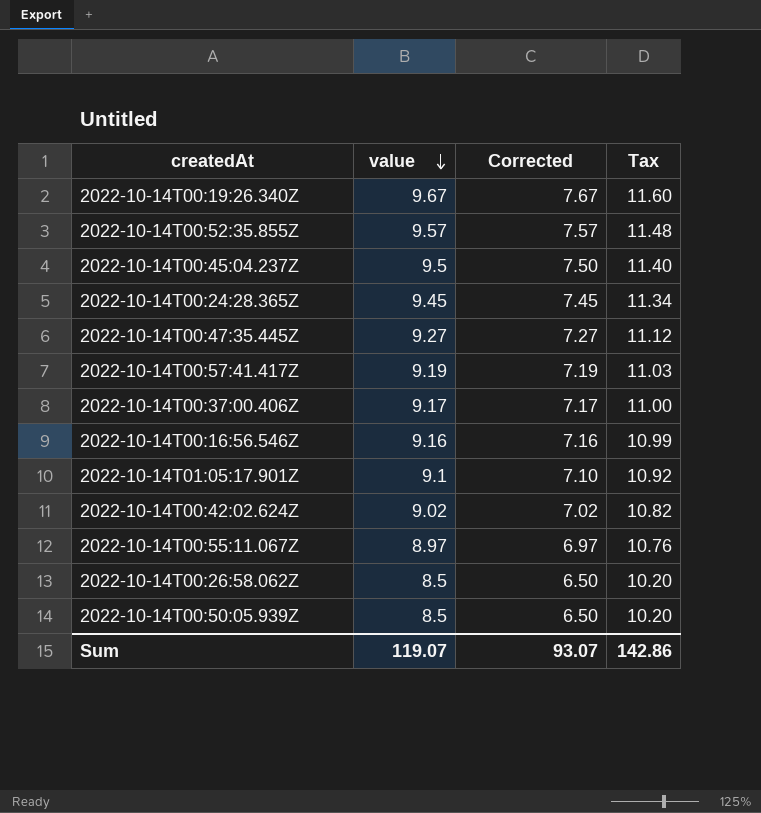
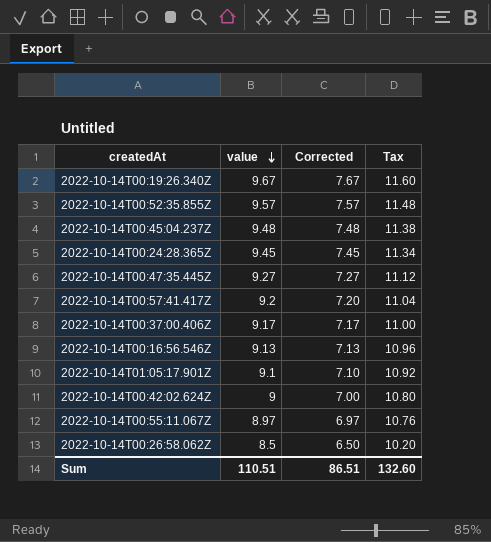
row 2022-10-14T00:50:05.939Z: 8.5 | 6.50 | 10.20 -> none
2022-10-14T00:45:04.237Z | value: 9.5 -> 9.48
2022-10-14T00:45:04.237Z | Corrected: 7.50 -> 7.48
2022-10-14T00:45:04.237Z | Tax: 11.40 -> 11.38
2022-10-14T00:57:41.417Z | value: 9.19 -> 9.2
2022-10-14T00:57:41.417Z | Corrected: 7.19 -> 7.20
2022-10-14T00:57:41.417Z | Tax: 11.03 -> 11.04
2022-10-14T00:16:56.546Z | value: 9.16 -> 9.13
2022-10-14T00:16:56.546Z | Corrected: 7.16 -> 7.13
2022-10-14T00:16:56.546Z | Tax: 10.99 -> 10.96
2022-10-14T00:42:02.624Z | value: 9.02 -> 9
2022-10-14T00:42:02.624Z | Corrected: 7.02 -> 7.00
2022-10-14T00:42:02.624Z | Tax: 10.82 -> 10.80
Sum | value: 119.07 -> 110.51
Sum | Corrected: 93.07 -> 86.51
Sum | Tax: 142.86 -> 132.60

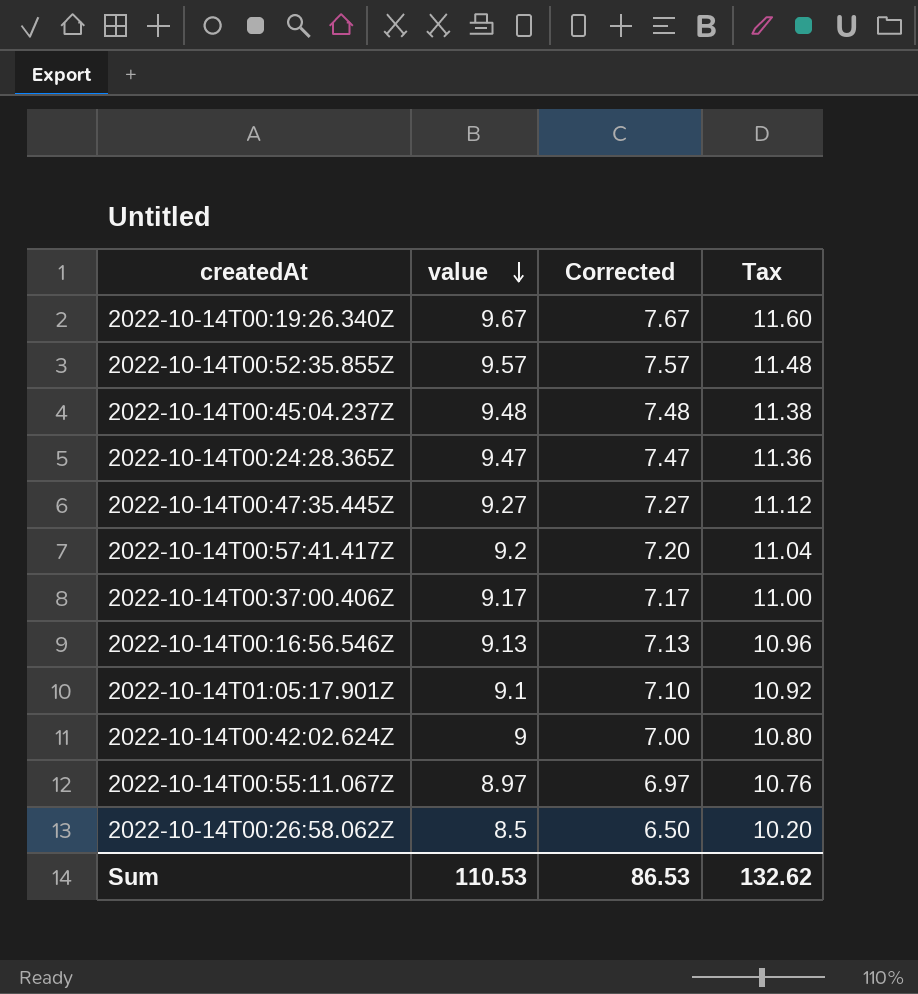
2022-10-14T00:24:28.365Z | value: 9.45 -> 9.47
2022-10-14T00:24:28.365Z | Corrected: 7.45 -> 7.47
2022-10-14T00:24:28.365Z | Tax: 11.34 -> 11.36
Sum | value: 110.51 -> 110.53
Sum | Corrected: 86.51 -> 86.53
Sum | Tax: 132.60 -> 132.62

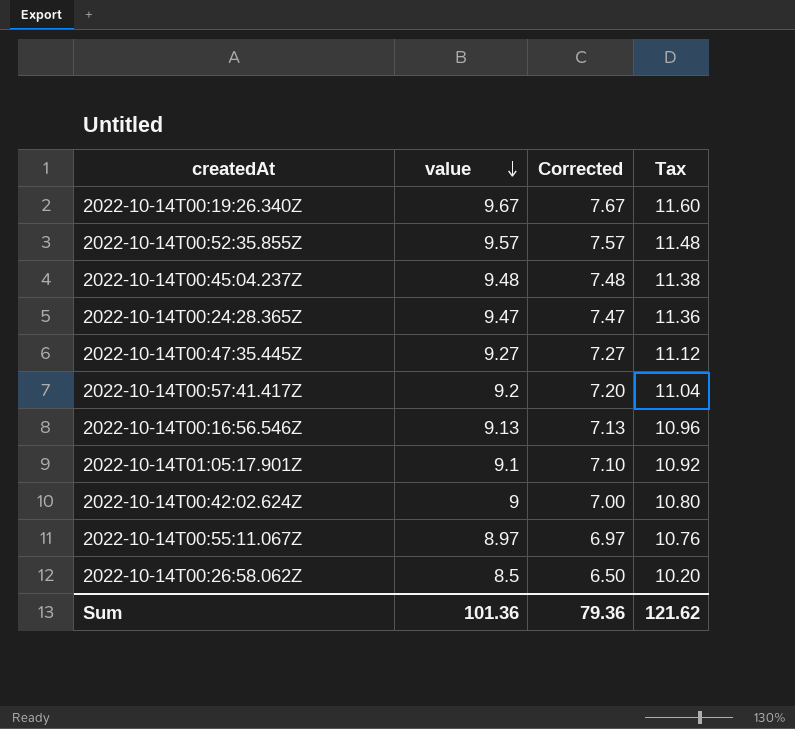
row 2022-10-14T00:37:00.406Z: 9.17 | 7.17 | 11.00 -> none
Sum | value: 110.53 -> 101.36
Sum | Corrected: 86.53 -> 79.36
Sum | Tax: 132.62 -> 121.62

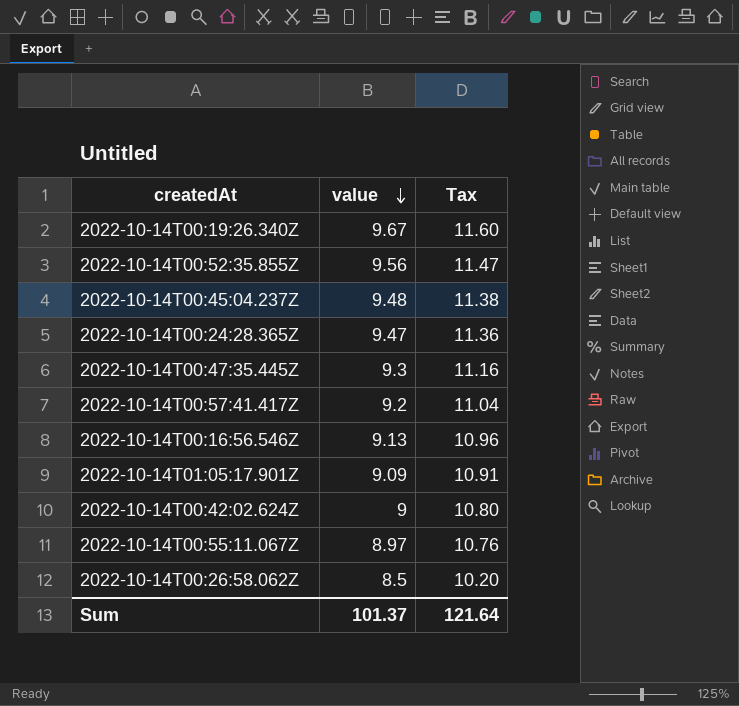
column Corrected | formula: [value] - 2 -> none
2022-10-14T00:52:35.855Z | value: 9.57 -> 9.56
2022-10-14T00:52:35.855Z | Tax: 11.48 -> 11.47
2022-10-14T00:47:35.445Z | value: 9.27 -> 9.3
2022-10-14T00:47:35.445Z | Tax: 11.12 -> 11.16
2022-10-14T01:05:17.901Z | value: 9.1 -> 9.09
2022-10-14T01:05:17.901Z | Tax: 10.92 -> 10.91
Sum | value: 101.36 -> 101.37
Sum | Tax: 121.62 -> 121.64

